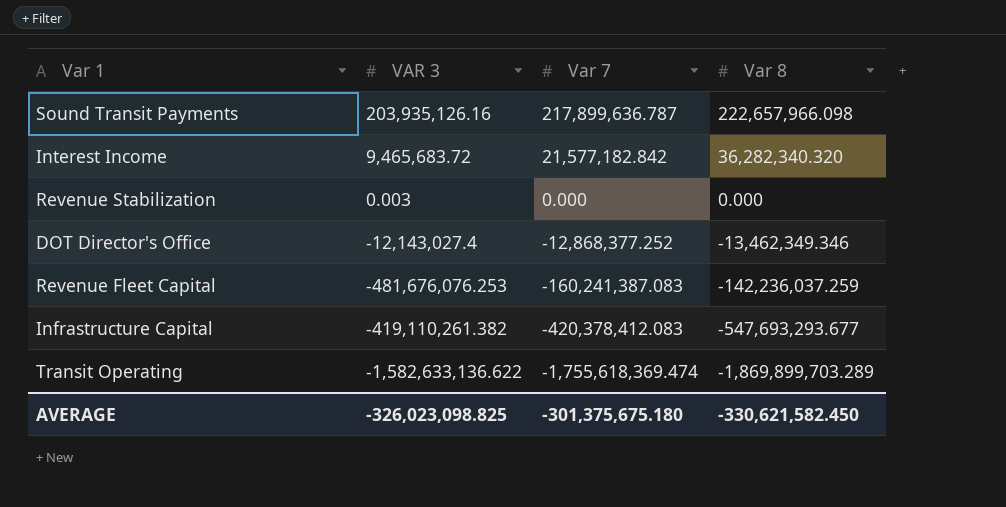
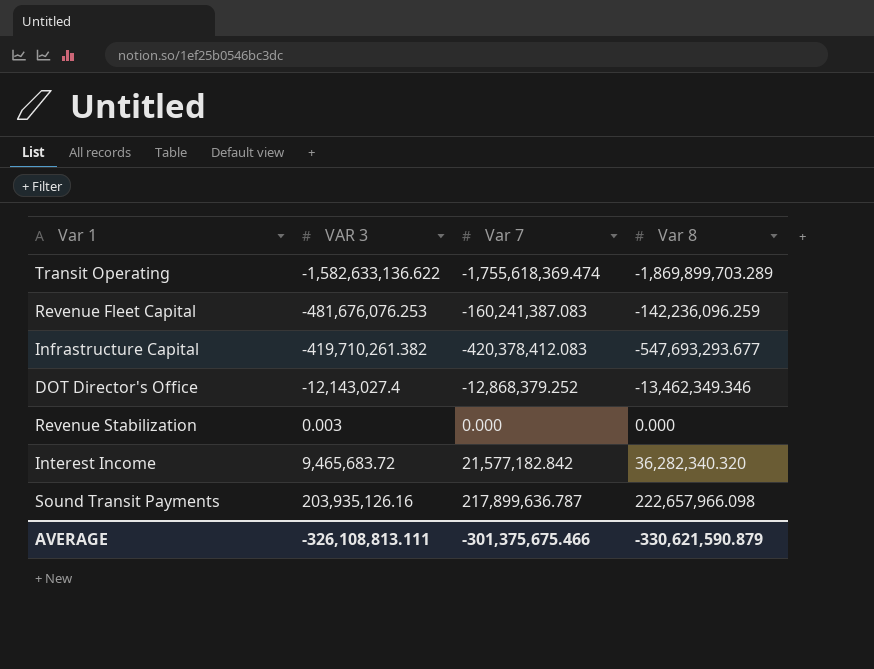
row order: Var 7 descending -> VAR 3 ascending
Revenue Fleet Capital | Var 8: -142,236,037.259 -> -142,236,096.259
Infrastructure Capital | VAR 3: -419,110,261.382 -> -419,710,261.382
DOT Director's Office | Var 7: -12,868,377.252 -> -12,868,379.252
AVERAGE | VAR 3: -326,023,098.825 -> -326,108,813.111
AVERAGE | Var 7: -301,375,675.180 -> -301,375,675.466
AVERAGE | Var 8: -330,621,582.450 -> -330,621,590.879

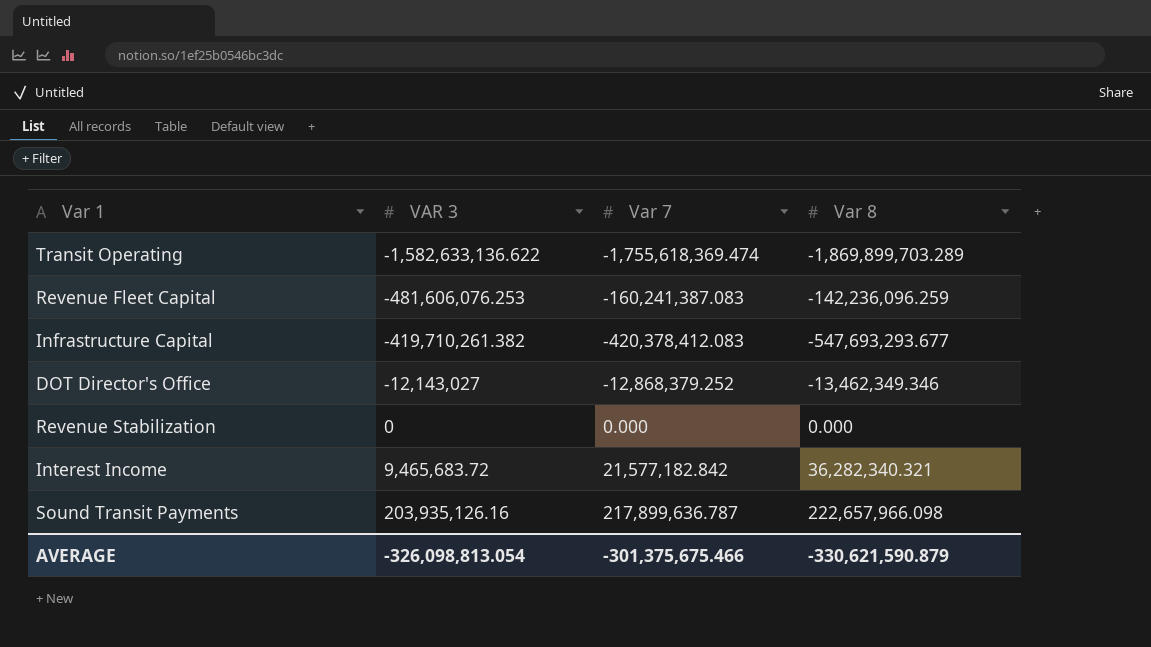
Revenue Fleet Capital | VAR 3: -481,676,076.253 -> -481,606,076.253
DOT Director's Office | VAR 3: -12,143,027.4 -> -12,143,027
Revenue Stabilization | VAR 3: 0.003 -> 0
Interest Income | Var 8: 36,282,340.320 -> 36,282,340.321
AVERAGE | VAR 3: -326,108,813.111 -> -326,098,813.054

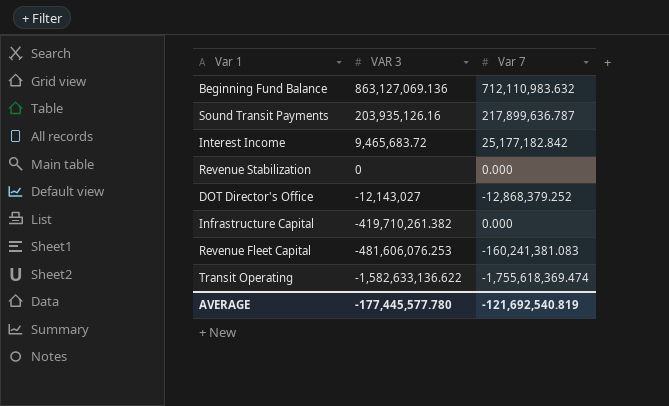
row order: VAR 3 ascending -> VAR 3 descending
column Var 8 | position: 4 -> none
row Beginning Fund Balance: none -> 863,127,069.136 | 712,110,983.632
Interest Income | Var 7: 21,577,182.842 -> 25,177,182.842
Infrastructure Capital | Var 7: -420,378,412.083 -> 0.000
Revenue Fleet Capital | Var 7: -160,241,387.083 -> -160,241,381.083
AVERAGE | VAR 3: -326,098,813.054 -> -177,445,577.780
AVERAGE | Var 7: -301,375,675.466 -> -121,692,540.819

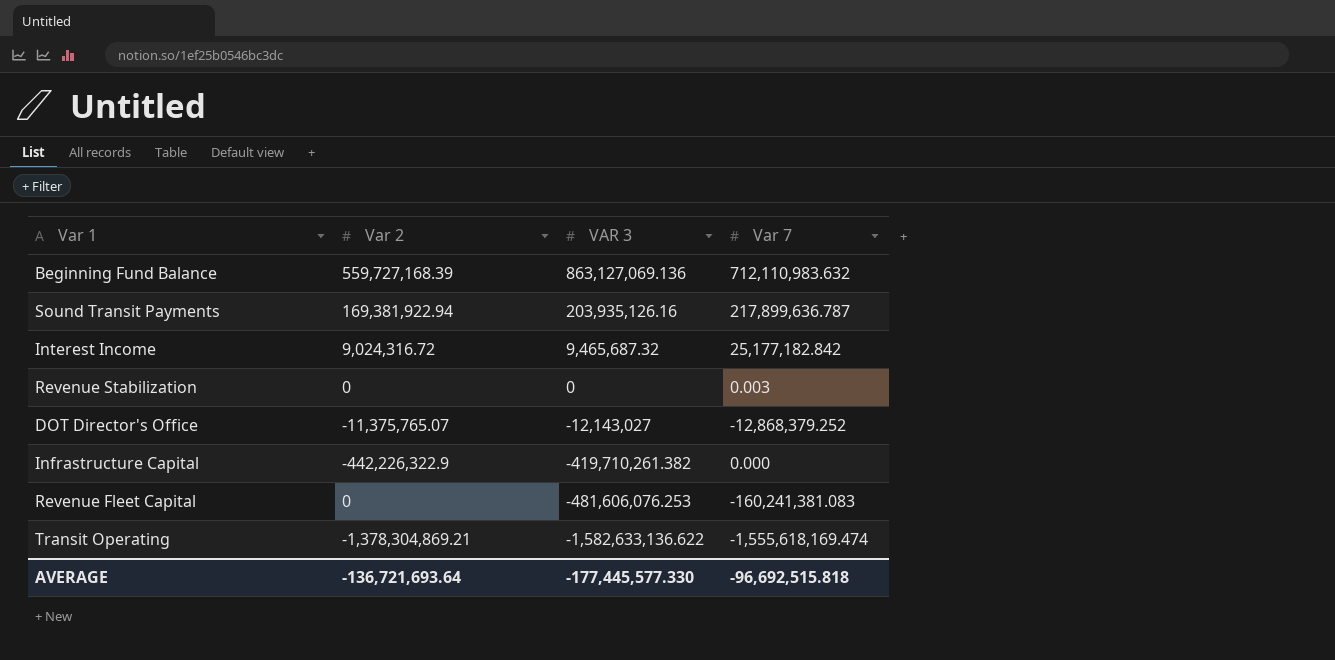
column Var 2 | position: none -> 2
Interest Income | VAR 3: 9,465,683.72 -> 9,465,687.32
Revenue Stabilization | Var 7: 0.000 -> 0.003
Transit Operating | Var 7: -1,755,618,369.474 -> -1,555,618,169.474
AVERAGE | VAR 3: -177,445,577.780 -> -177,445,577.330
AVERAGE | Var 7: -121,692,540.819 -> -96,692,515.818

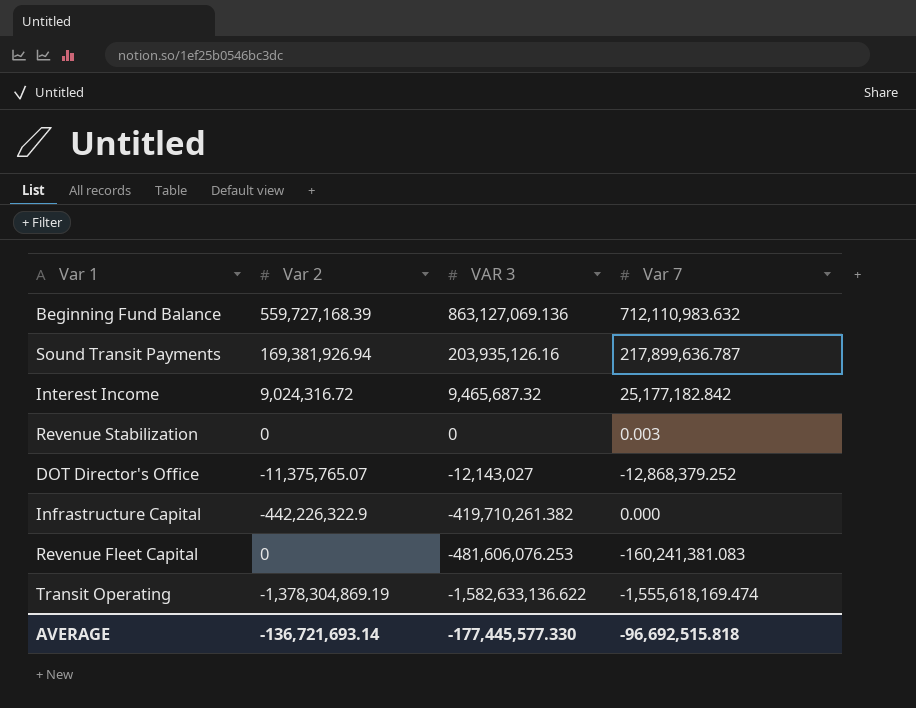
Sound Transit Payments | Var 2: 169,381,922.94 -> 169,381,926.94
Transit Operating | Var 2: -1,378,304,869.21 -> -1,378,304,869.19
AVERAGE | Var 2: -136,721,693.64 -> -136,721,693.14

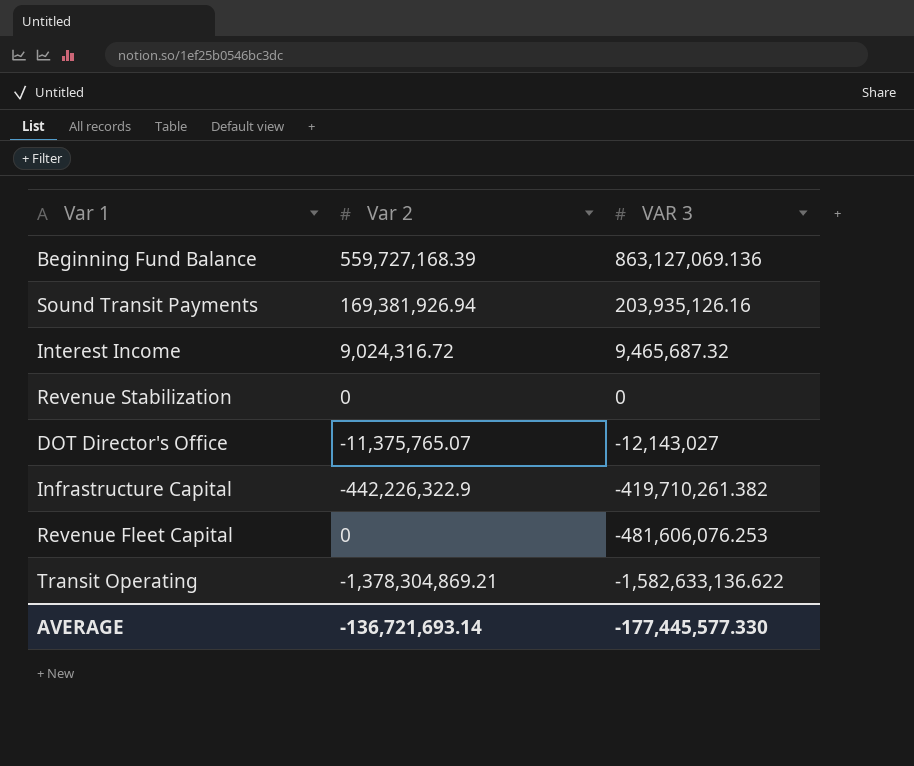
column Var 7 | position: 4 -> none
Transit Operating | Var 2: -1,378,304,869.19 -> -1,378,304,869.21

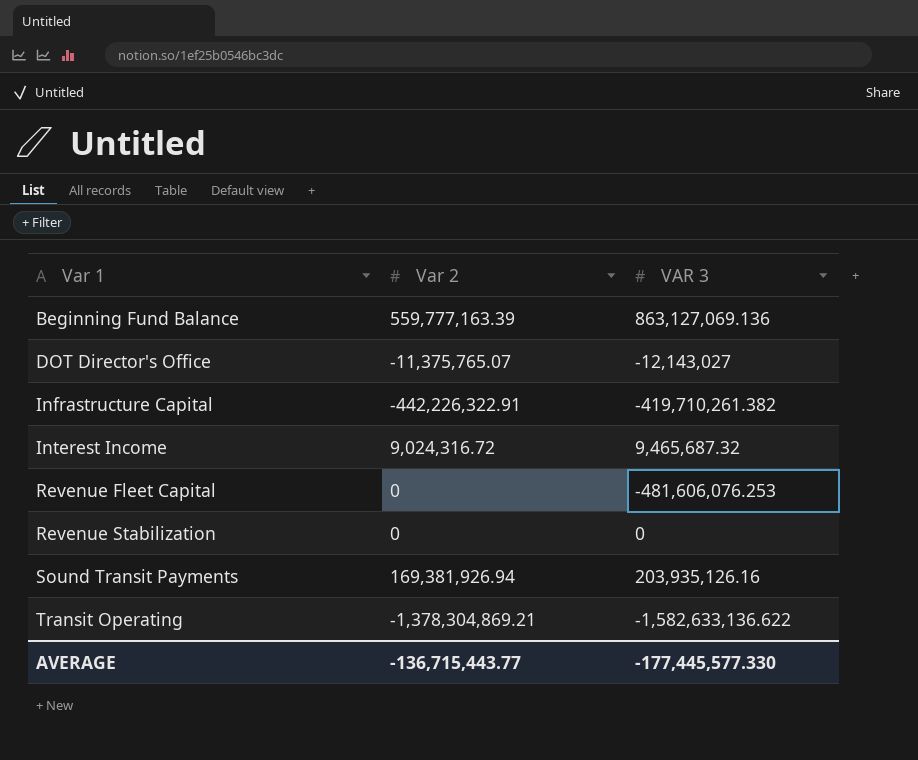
row order: VAR 3 descending -> Var 1 ascending
Beginning Fund Balance | Var 2: 559,727,168.39 -> 559,777,163.39
Infrastructure Capital | Var 2: -442,226,322.9 -> -442,226,322.91
AVERAGE | Var 2: -136,721,693.14 -> -136,715,443.77

